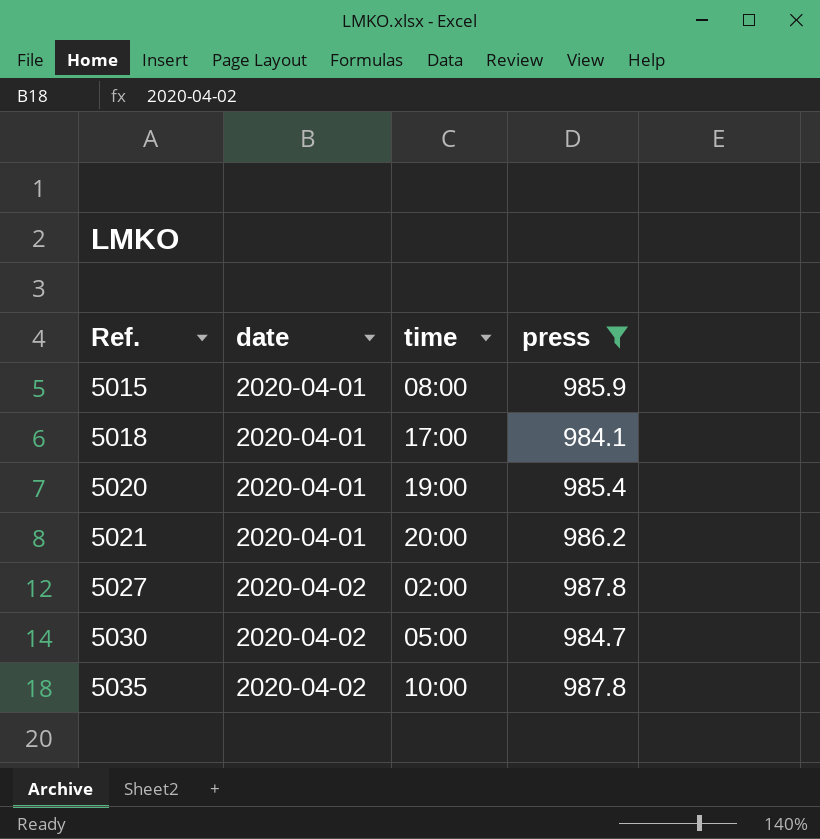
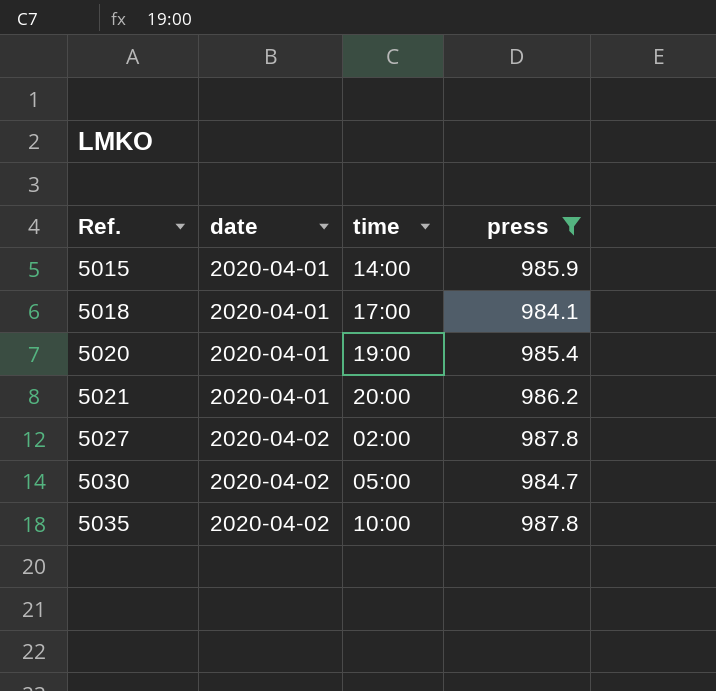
5015 | time: 08:00 -> 14:00

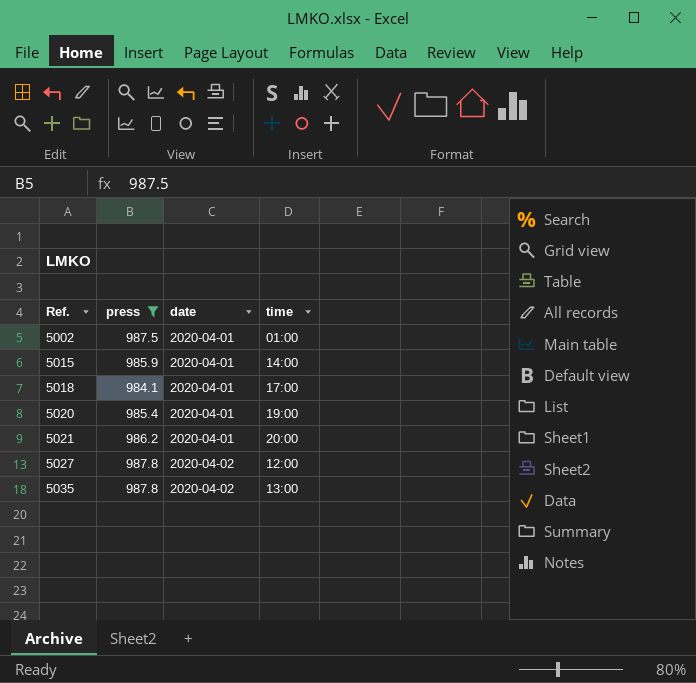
column press | position: 4 -> 2
row 5030: 2020-04-02 | 05:00 | 984.7 -> none
row 5002: none -> 987.5 | 2020-04-01 | 01:00
5027 | time: 02:00 -> 12:00
5035 | time: 10:00 -> 13:00

